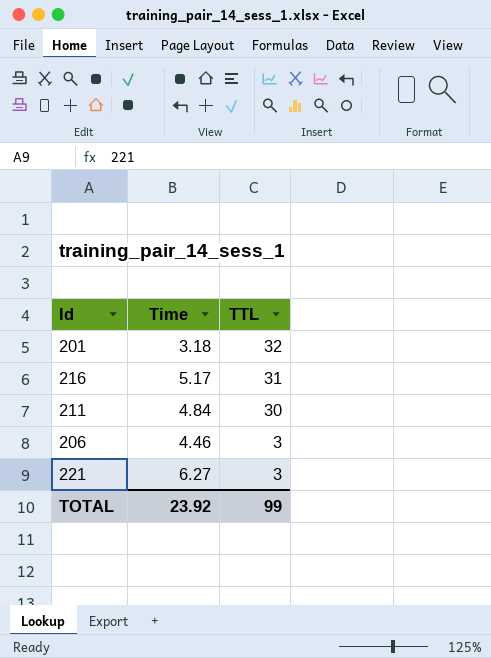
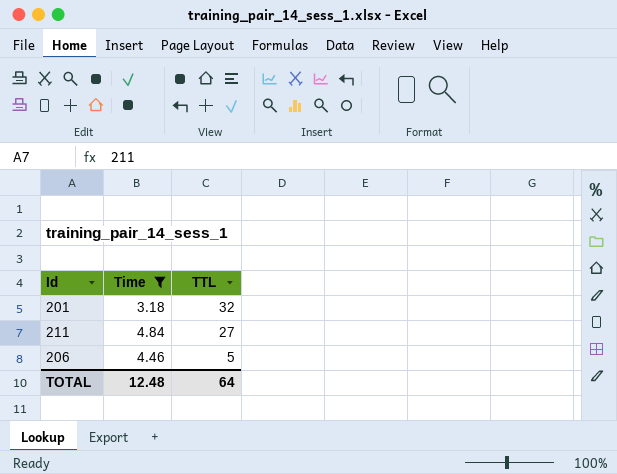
filter: none -> Time <= 4.84
211 | TTL: 30 -> 27
206 | TTL: 3 -> 5
TOTAL | Time: 23.92 -> 12.48
TOTAL | TTL: 99 -> 64

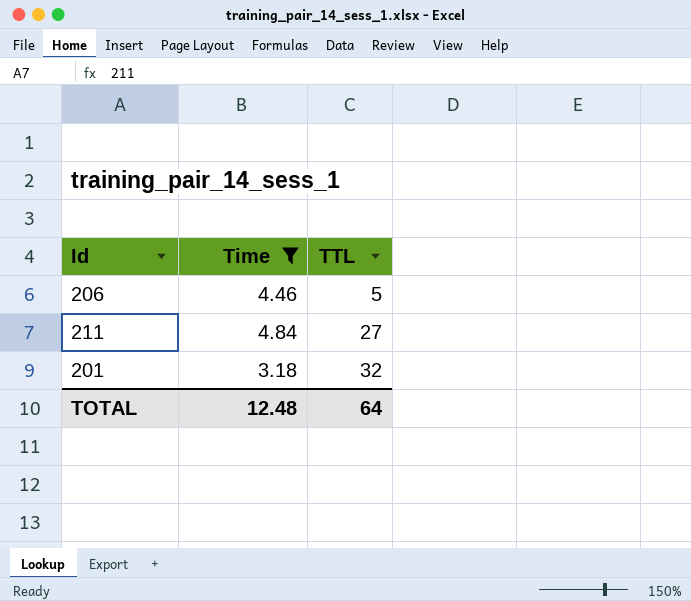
row order: TTL descending -> TTL ascending

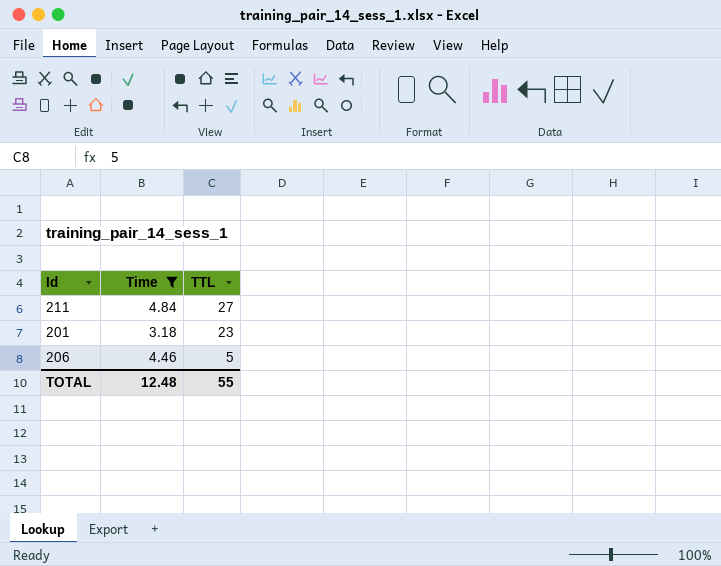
row order: TTL ascending -> TTL descending
201 | TTL: 32 -> 23
TOTAL | TTL: 64 -> 55

